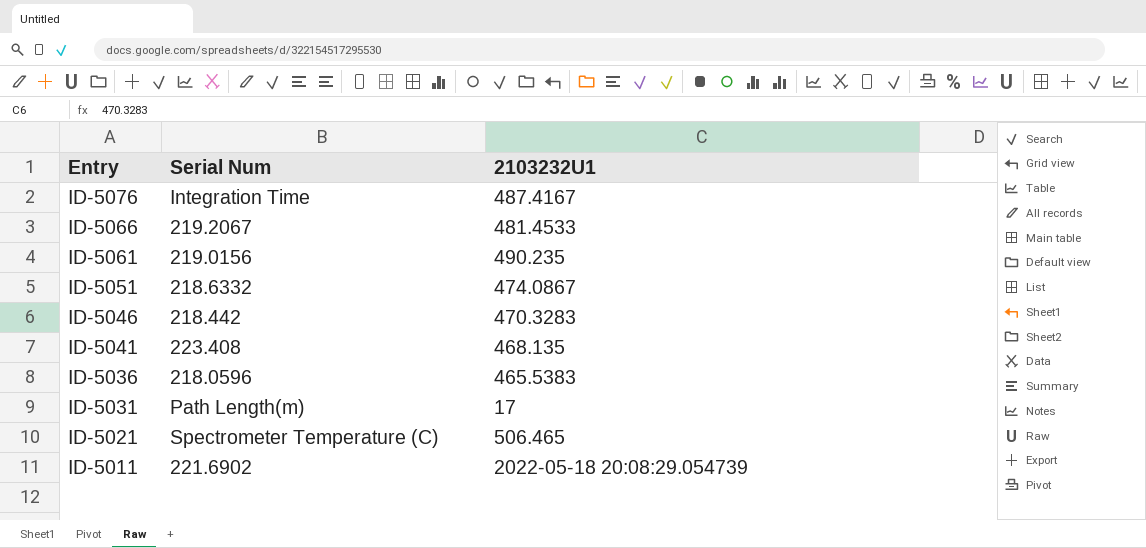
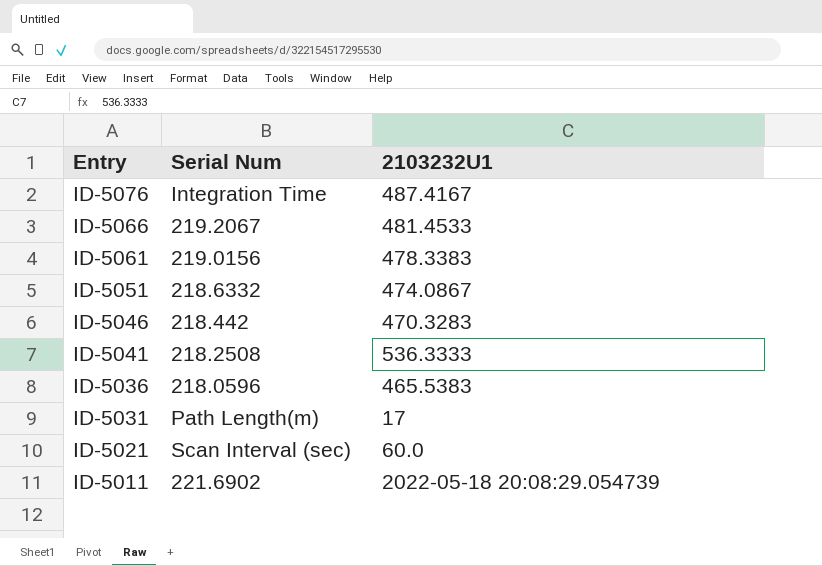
ID-5061 | 2103232U1: 490.235 -> 478.3383
ID-5041 | Serial Num: 223.408 -> 218.2508
ID-5041 | 2103232U1: 468.135 -> 536.3333
ID-5021 | Serial Num: Spectrometer Temperature (C) -> Scan Interval (sec)
ID-5021 | 2103232U1: 506.465 -> 60.0

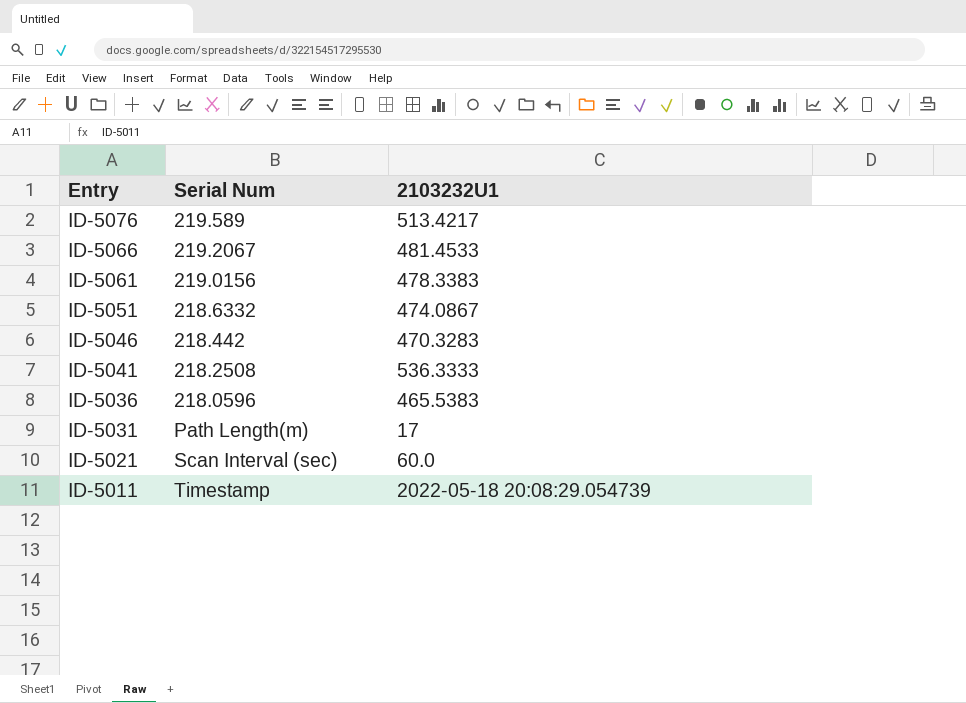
ID-5076 | Serial Num: Integration Time -> 219.589
ID-5076 | 2103232U1: 487.4167 -> 513.4217
ID-5011 | Serial Num: 221.6902 -> Timestamp

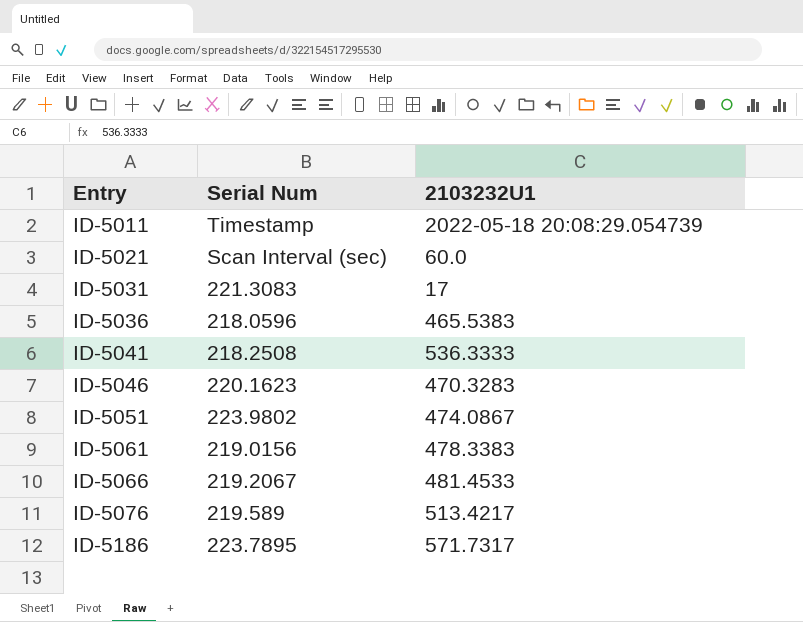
row order: Entry descending -> Entry ascending
ID-5031 | Serial Num: Path Length(m) -> 221.3083
ID-5046 | Serial Num: 218.442 -> 220.1623
ID-5051 | Serial Num: 218.6332 -> 223.9802
row ID-5186: none -> 223.7895 | 571.7317

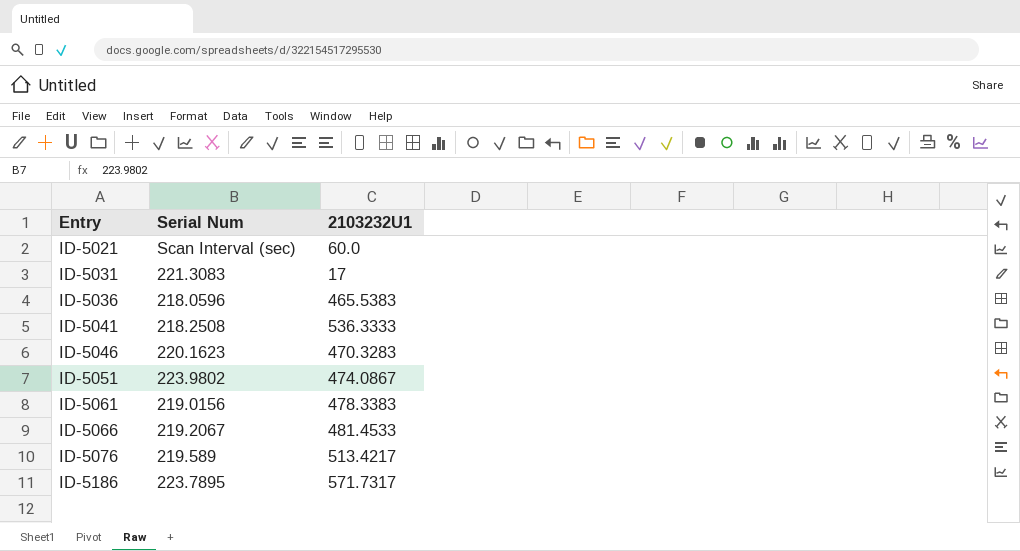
row ID-5011: Timestamp | 2022-05-18 20:08:29.054739 -> none

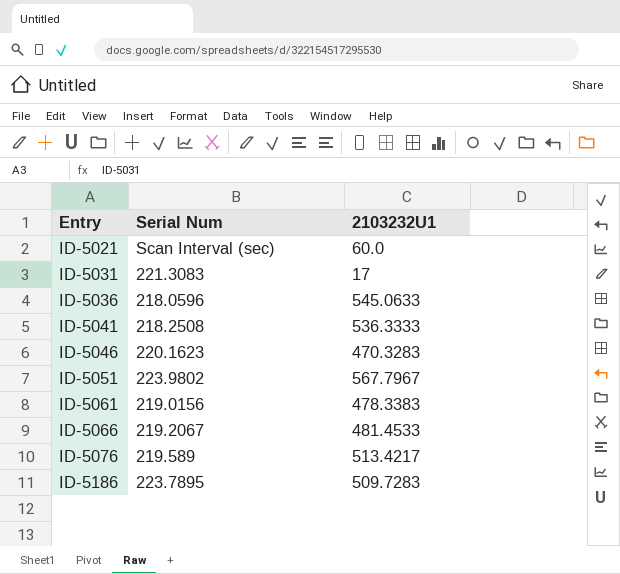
ID-5036 | 2103232U1: 465.5383 -> 545.0633
ID-5051 | 2103232U1: 474.0867 -> 567.7967
ID-5186 | 2103232U1: 571.7317 -> 509.7283

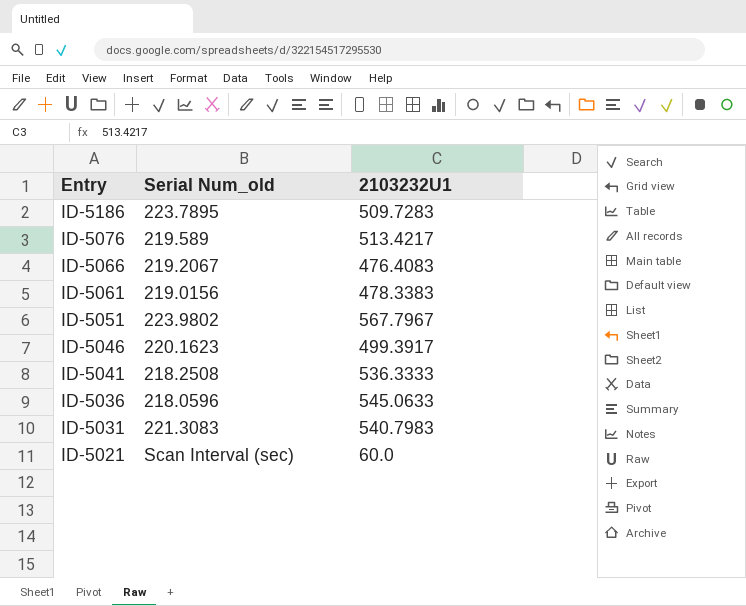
row order: Entry ascending -> Entry descending
column name: Serial Num -> Serial Num_old
ID-5066 | 2103232U1: 481.4533 -> 476.4083
ID-5046 | 2103232U1: 470.3283 -> 499.3917
ID-5031 | 2103232U1: 17 -> 540.7983

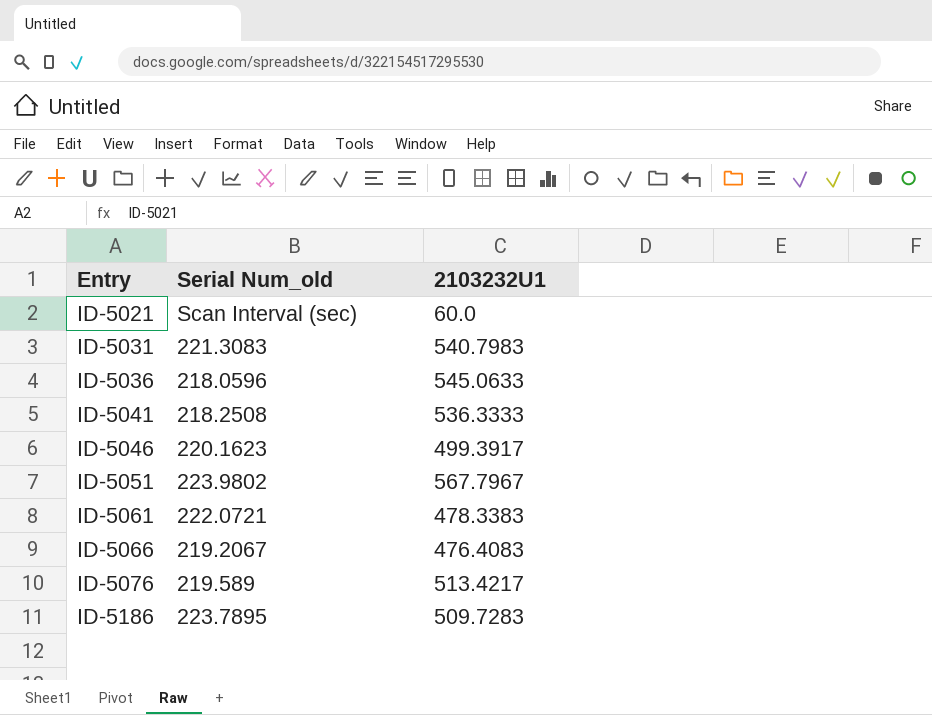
row order: Entry descending -> Entry ascending
ID-5061 | Serial Num_old: 219.0156 -> 222.0721

